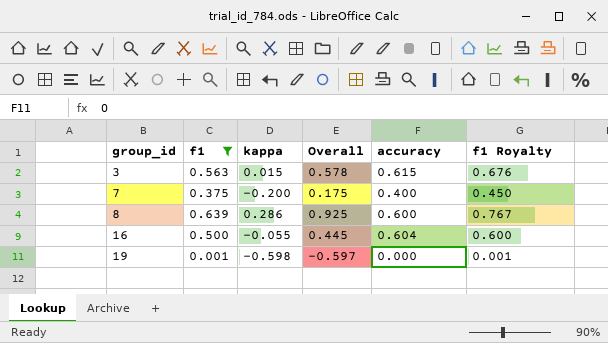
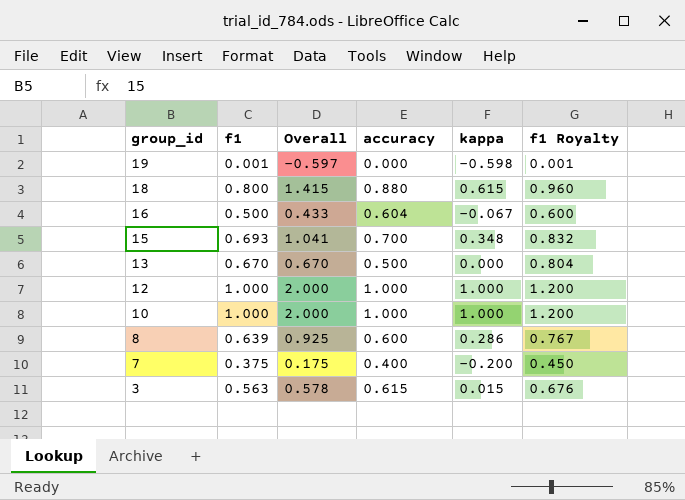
filter: f1 <= 0.639 -> none
row order: group_id ascending -> group_id descending
column kappa | position: 3 -> 5
16 | Overall: 0.445 -> 0.433
16 | kappa: -0.055 -> -0.067

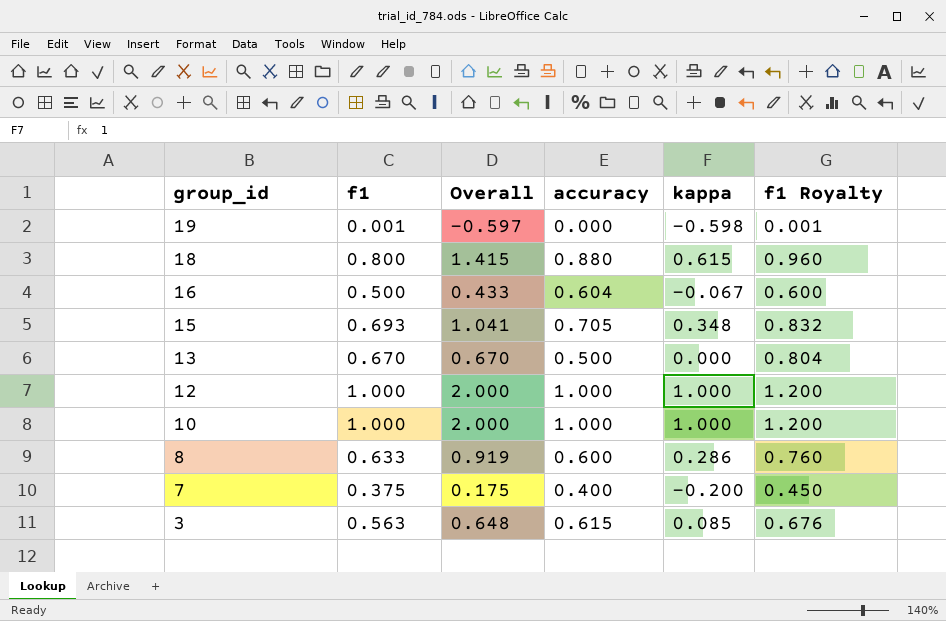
15 | accuracy: 0.700 -> 0.705
8 | f1: 0.639 -> 0.633
8 | Overall: 0.925 -> 0.919
8 | f1 Royalty: 0.767 -> 0.760
3 | Overall: 0.578 -> 0.648
3 | kappa: 0.015 -> 0.085

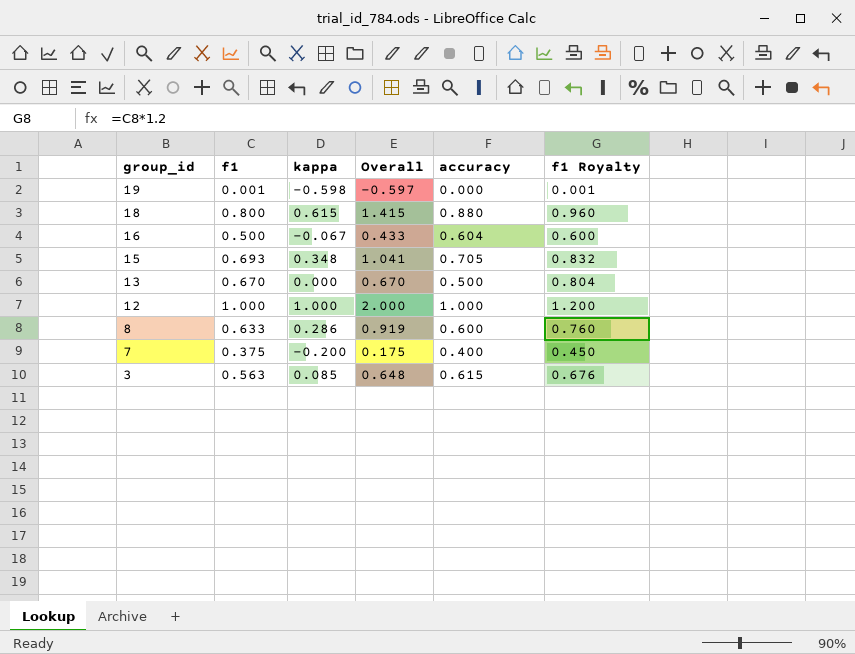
column kappa | position: 5 -> 3
row 10: 1.000 | 2.000 | 1.000 | 1.000 | 1.200 -> none

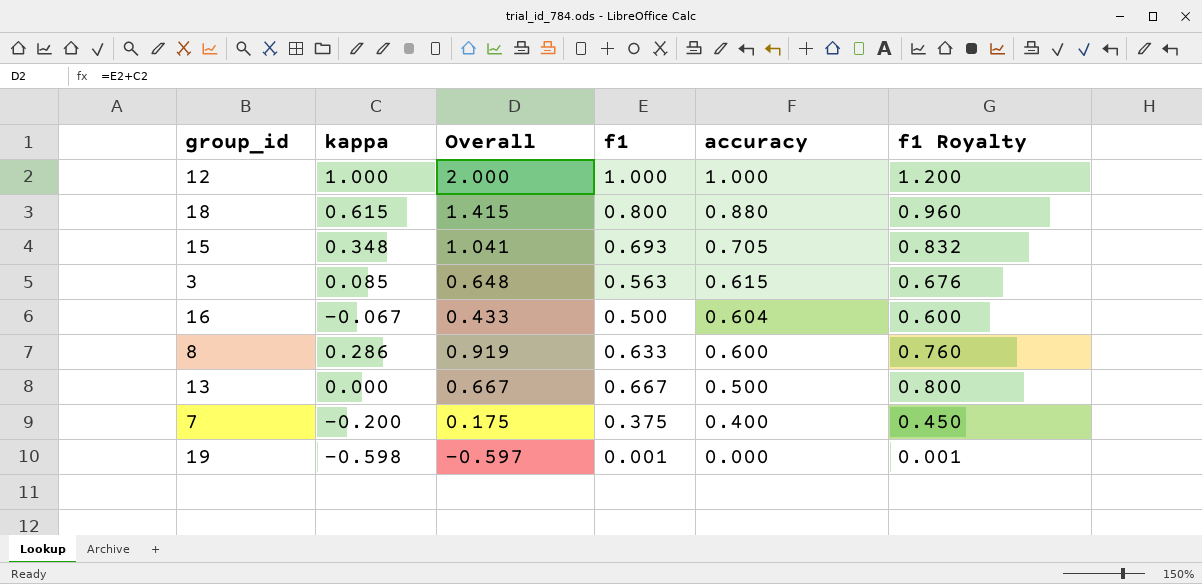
row order: group_id descending -> accuracy descending
column f1 | position: 2 -> 4
13 | Overall: 0.670 -> 0.667
13 | f1: 0.670 -> 0.667
13 | f1 Royalty: 0.804 -> 0.800

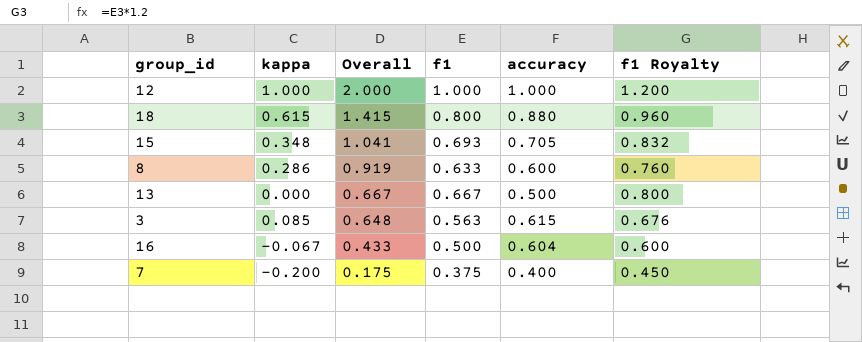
row order: accuracy descending -> Overall descending
row 19: -0.598 | -0.597 | 0.001 | 0.000 | 0.001 -> none

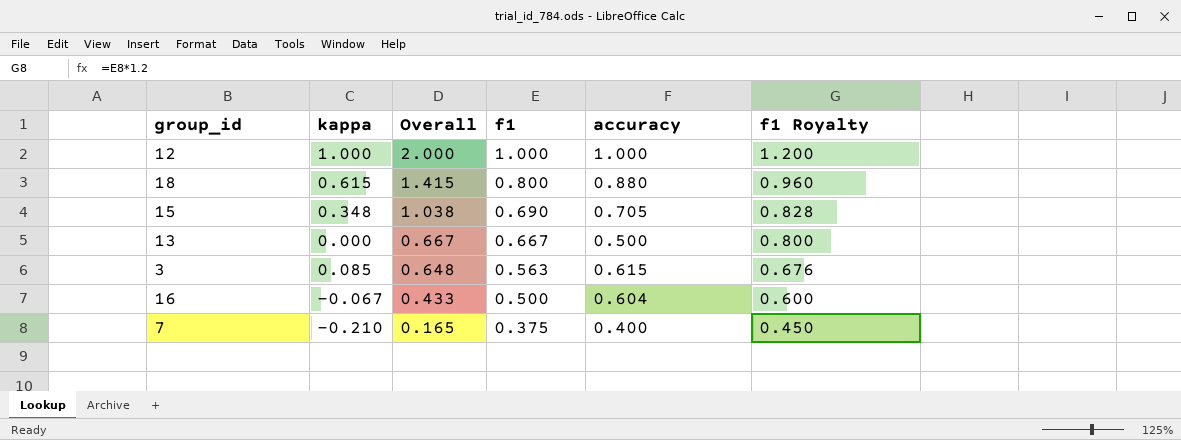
row 8: 0.286 | 0.919 | 0.633 | 0.600 | 0.760 -> none
15 | Overall: 1.041 -> 1.038
15 | f1: 0.693 -> 0.690
15 | f1 Royalty: 0.832 -> 0.828
7 | kappa: -0.200 -> -0.210
7 | Overall: 0.175 -> 0.165

